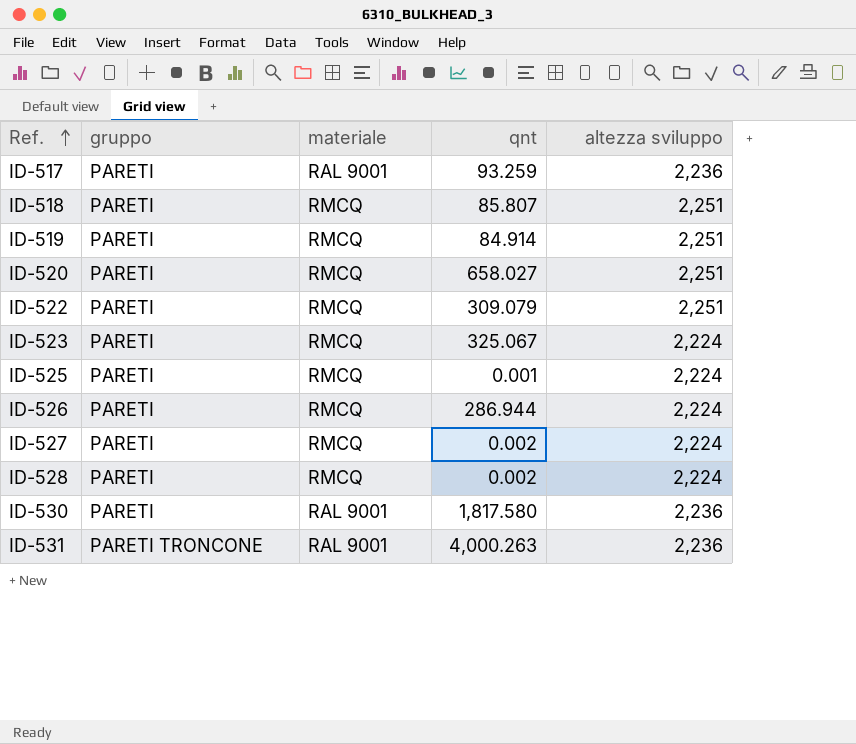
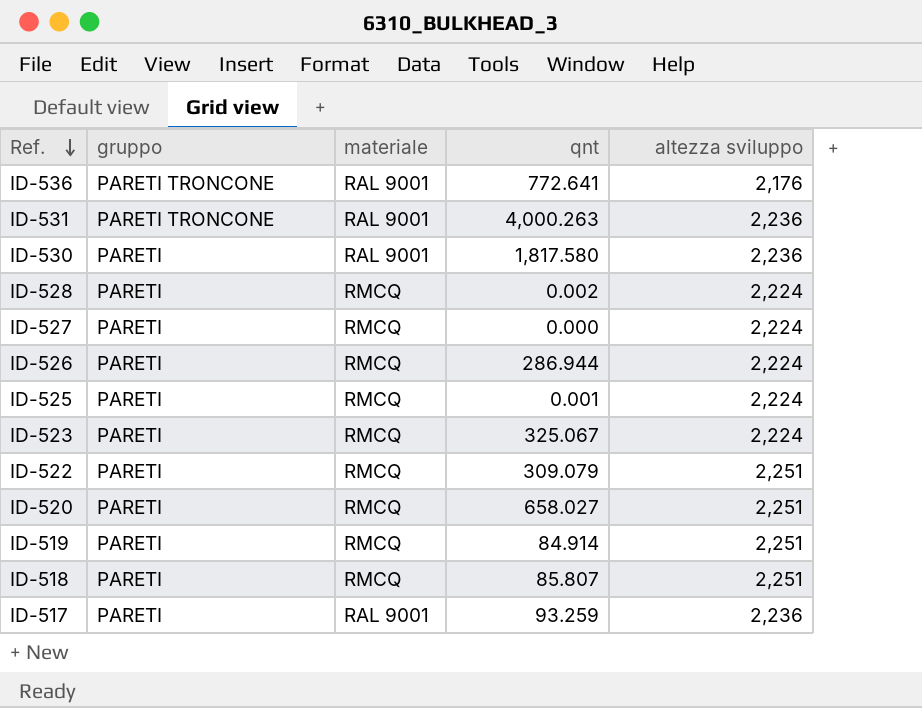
row order: Ref. ascending -> Ref. descending
row ID-536: none -> PARETI TRONCONE | RAL 9001 | 772.641 | 2,176
ID-527 | qnt: 0.002 -> 0.000

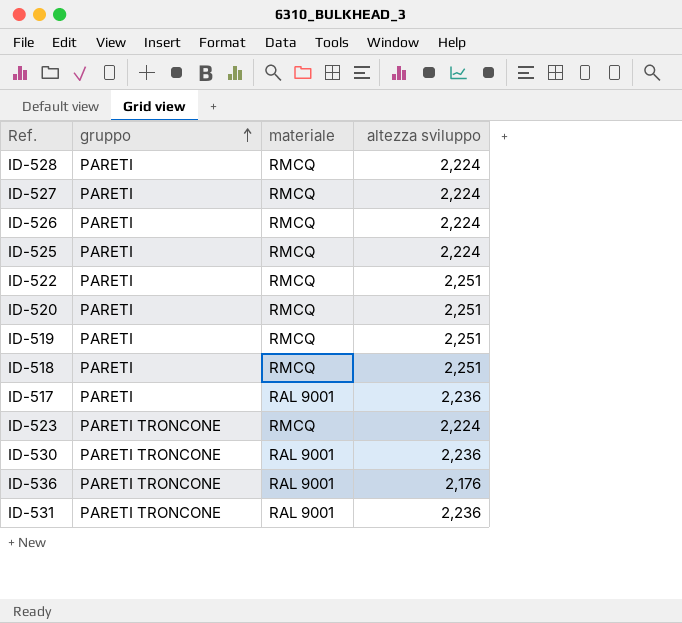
row order: Ref. descending -> gruppo ascending
column qnt | position: 4 -> none
ID-523 | gruppo: PARETI -> PARETI TRONCONE
ID-530 | gruppo: PARETI -> PARETI TRONCONE

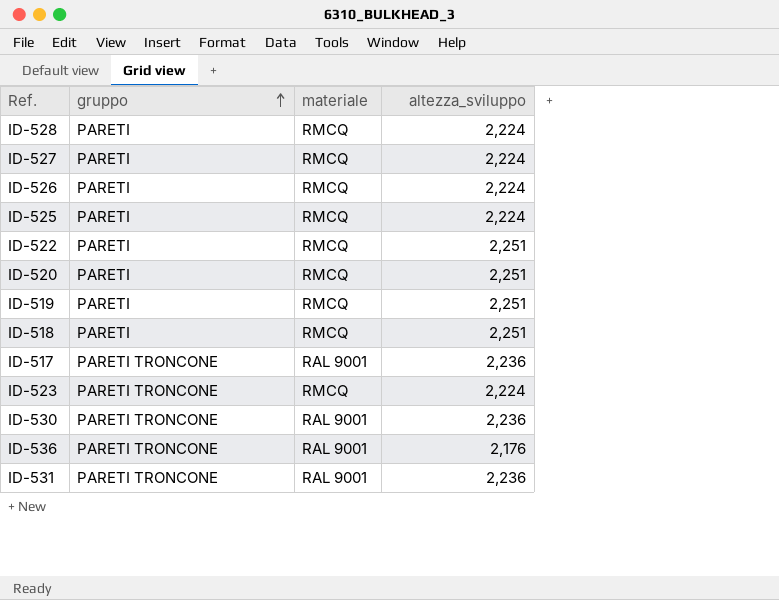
column name: altezza sviluppo -> altezza_sviluppo
ID-517 | gruppo: PARETI -> PARETI TRONCONE

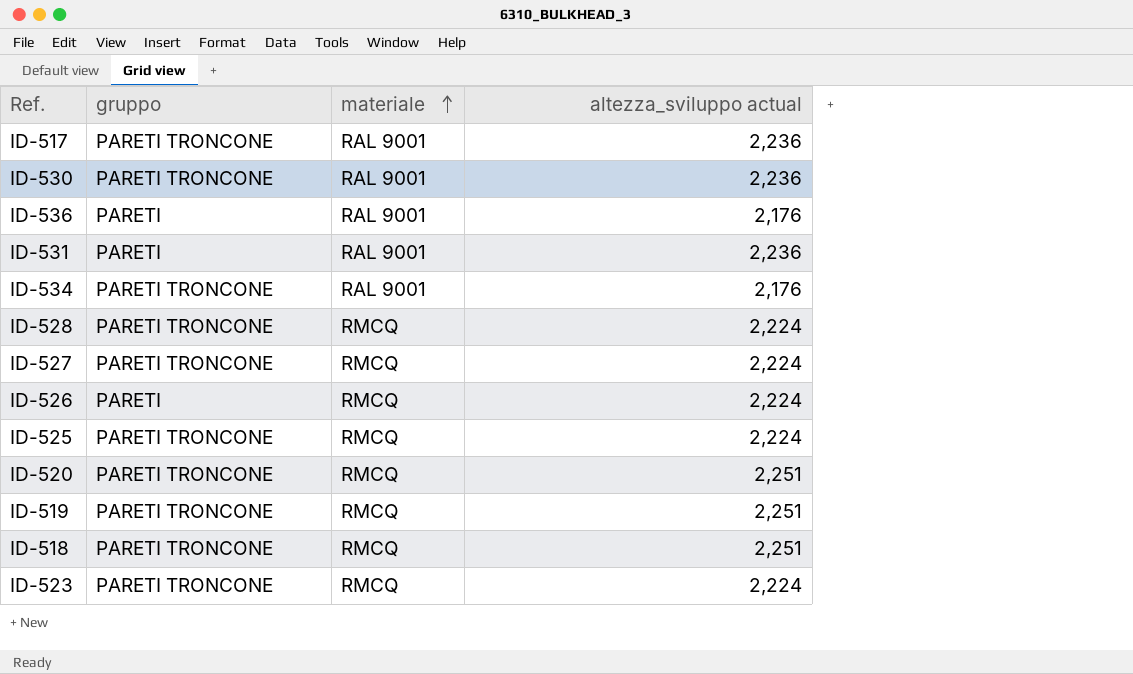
row order: gruppo ascending -> materiale ascending
column name: altezza_sviluppo -> altezza_sviluppo actual
row ID-522: PARETI | RMCQ | 2,251 -> none
ID-536 | gruppo: PARETI TRONCONE -> PARETI
ID-531 | gruppo: PARETI TRONCONE -> PARETI
row ID-534: none -> PARETI TRONCONE | RAL 9001 | 2,176
ID-528 | gruppo: PARETI -> PARETI TRONCONE
ID-527 | gruppo: PARETI -> PARETI TRONCONE
ID-525 | gruppo: PARETI -> PARETI TRONCONE
ID-520 | gruppo: PARETI -> PARETI TRONCONE
ID-519 | gruppo: PARETI -> PARETI TRONCONE
ID-518 | gruppo: PARETI -> PARETI TRONCONE

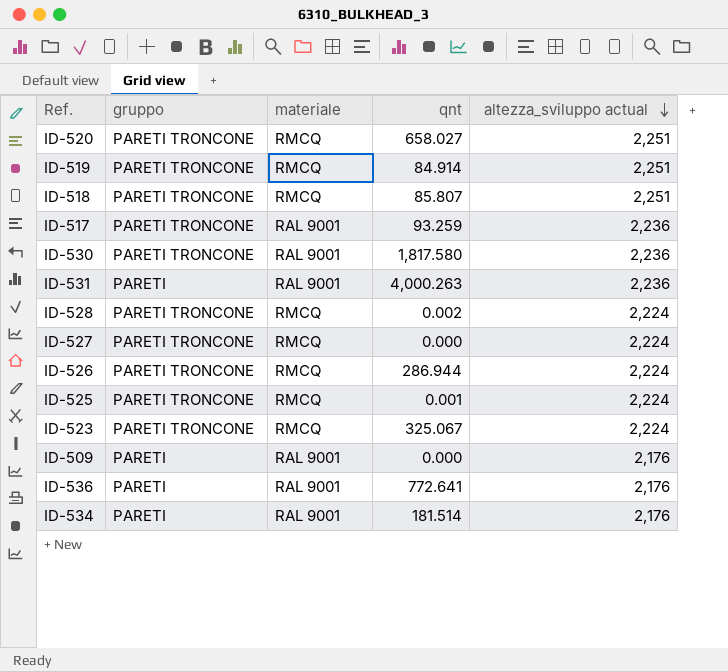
row order: materiale ascending -> altezza_sviluppo actual descending
column qnt | position: none -> 4
ID-526 | gruppo: PARETI -> PARETI TRONCONE
row ID-509: none -> PARETI | RAL 9001 | 0.000 | 2,176
ID-534 | gruppo: PARETI TRONCONE -> PARETI

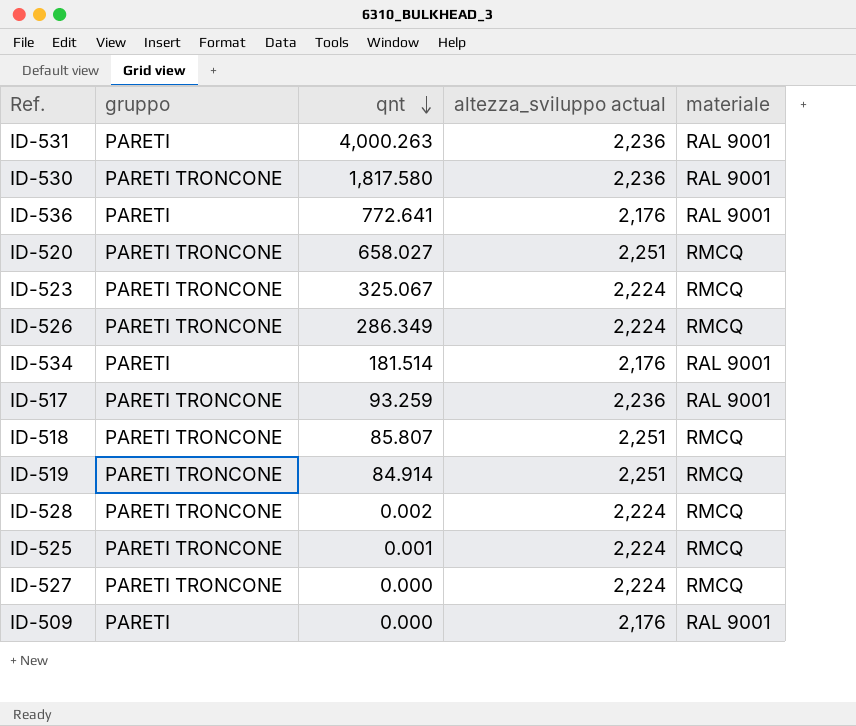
row order: altezza_sviluppo actual descending -> qnt descending
column materiale | position: 3 -> 5
ID-526 | qnt: 286.944 -> 286.349

